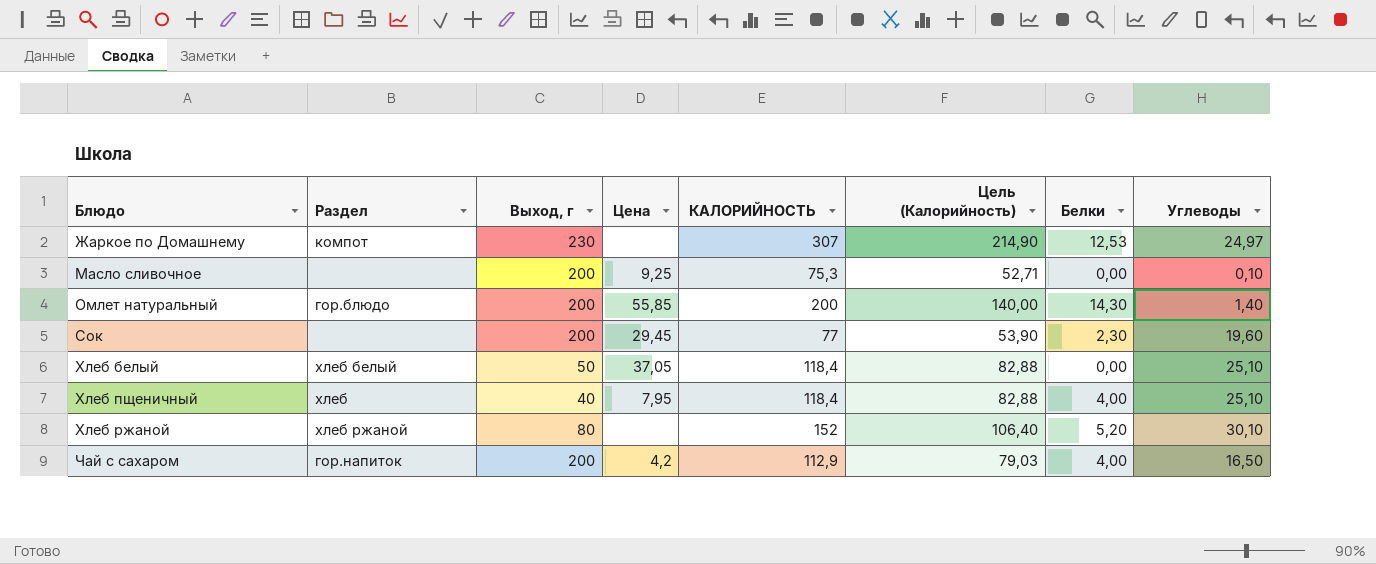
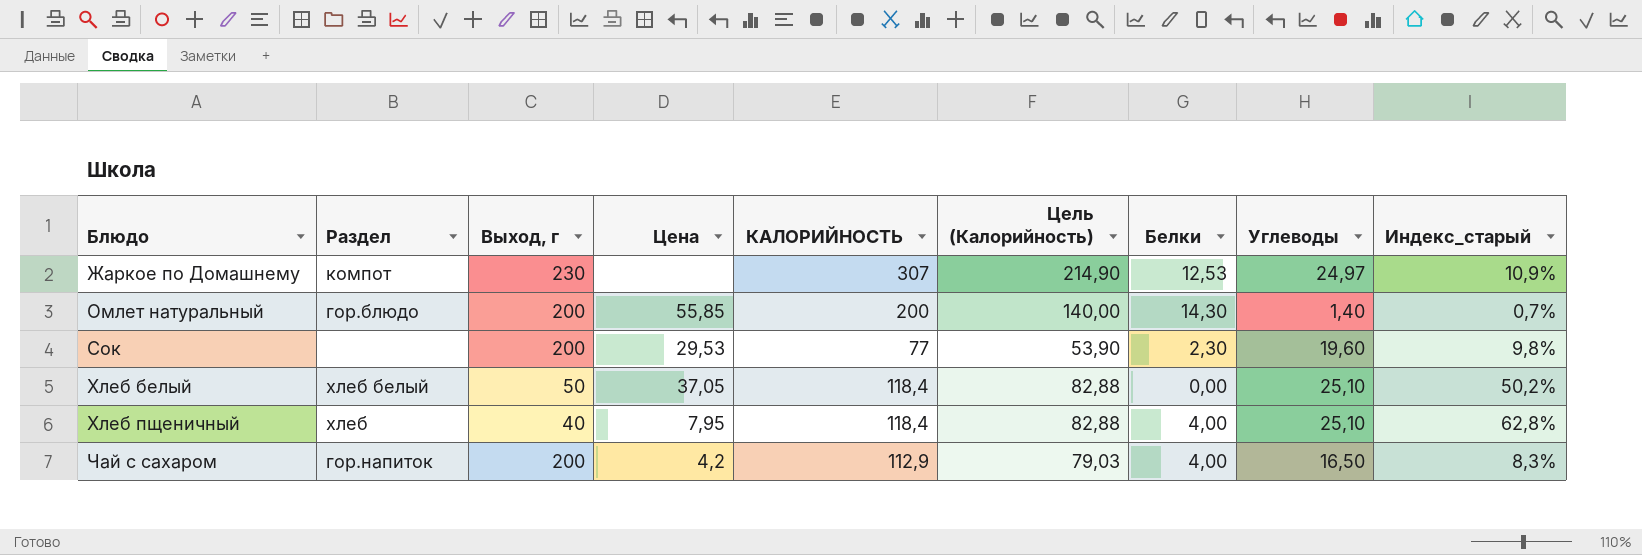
column Индекс_старый | formula: none -> [Углеводы] / [Выход, г]
row Масло сливочное: none | 200 | 9,25 | 75,3 | 52,71 | 0,00 | 0,10 -> none
row Хлеб ржаной: хлеб ржаной | 80 | none | 152 | 106,40 | 5,20 | 30,10 -> none
Сок | Цена: 29,45 -> 29,53

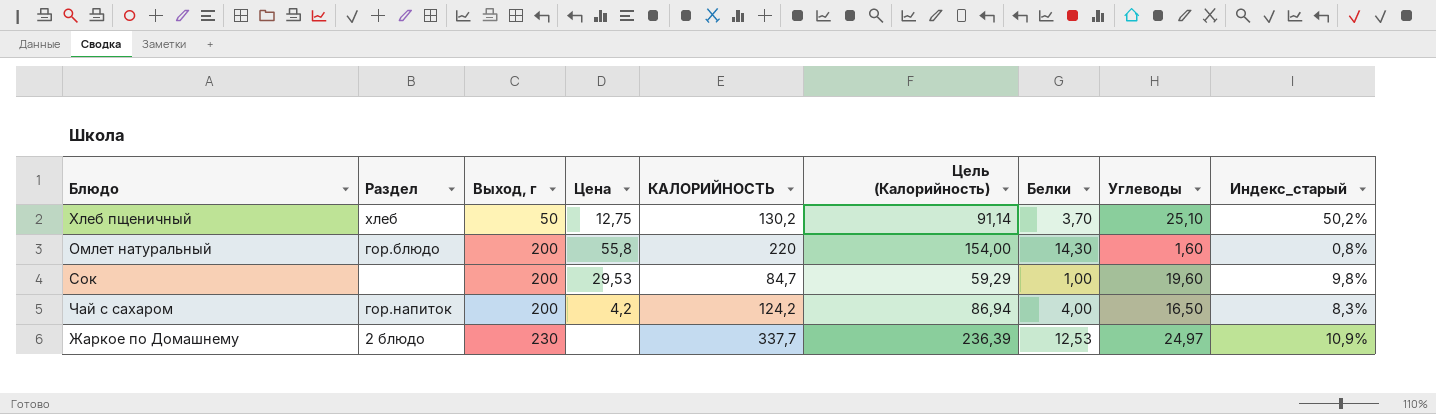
row order: Блюдо ascending -> Выход, г ascending
row Хлеб белый: хлеб белый | 50 | 37,05 | 118,4 | 82,88 | 0,00 | 25,10 | 50,2% -> none
Хлеб пщеничный | Выход, г: 40 -> 50
Хлеб пщеничный | Цена: 7,95 -> 12,75
Хлеб пщеничный | КАЛОРИЙНОСТЬ: 118,4 -> 130,2
Хлеб пщеничный | Цель (Калорийность): 82,88 -> 91,14
Хлеб пщеничный | Белки: 4,00 -> 3,70
Хлеб пщеничный | Индекс_старый: 62,8% -> 50,2%
Омлет натуральный | Цена: 55,85 -> 55,8
Омлет натуральный | КАЛОРИЙНОСТЬ: 200 -> 220
Омлет натуральный | Цель (Калорийность): 140,00 -> 154,00
Омлет натуральный | Углеводы: 1,40 -> 1,60
Омлет натуральный | Индекс_старый: 0,7% -> 0,8%
Сок | КАЛОРИЙНОСТЬ: 77 -> 84,7
Сок | Цель (Калорийность): 53,90 -> 59,29
Сок | Белки: 2,30 -> 1,00
Чай с сахаром | КАЛОРИЙНОСТЬ: 112,9 -> 124,2
Чай с сахаром | Цель (Калорийность): 79,03 -> 86,94
Жаркое по Домашнему | Раздел: компот -> 2 блюдо
Жаркое по Домашнему | КАЛОРИЙНОСТЬ: 307 -> 337,7
Жаркое по Домашнему | Цель (Калорийность): 214,90 -> 236,39

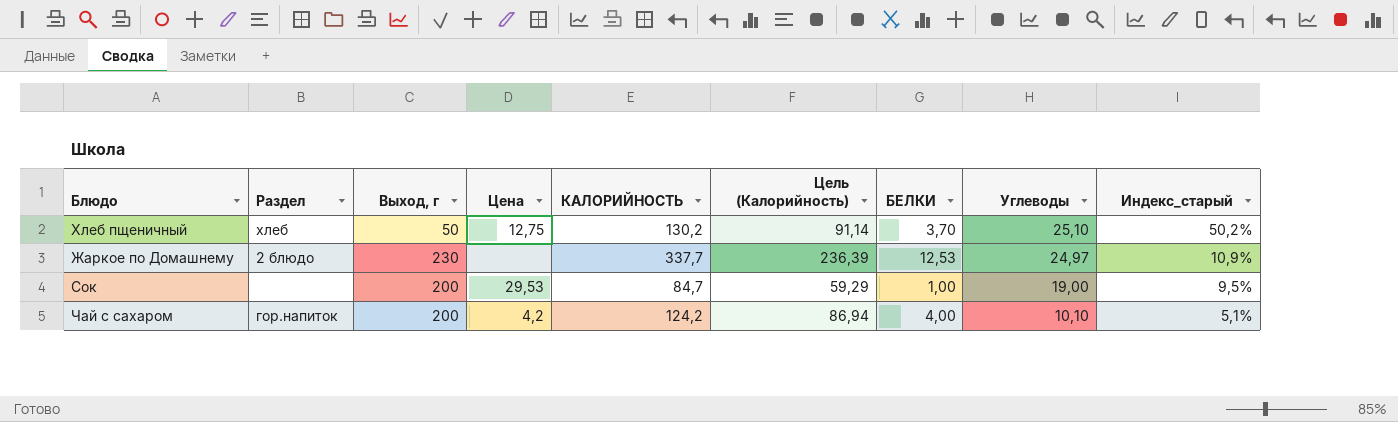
row order: Выход, г ascending -> Углеводы descending
column name: Белки -> БЕЛКИ
row Омлет натуральный: гор.блюдо | 200 | 55,8 | 220 | 154,00 | 14,30 | 1,60 | 0,8% -> none
Сок | Углеводы: 19,60 -> 19,00
Сок | Индекс_старый: 9,8% -> 9,5%
Чай с сахаром | Углеводы: 16,50 -> 10,10
Чай с сахаром | Индекс_старый: 8,3% -> 5,1%

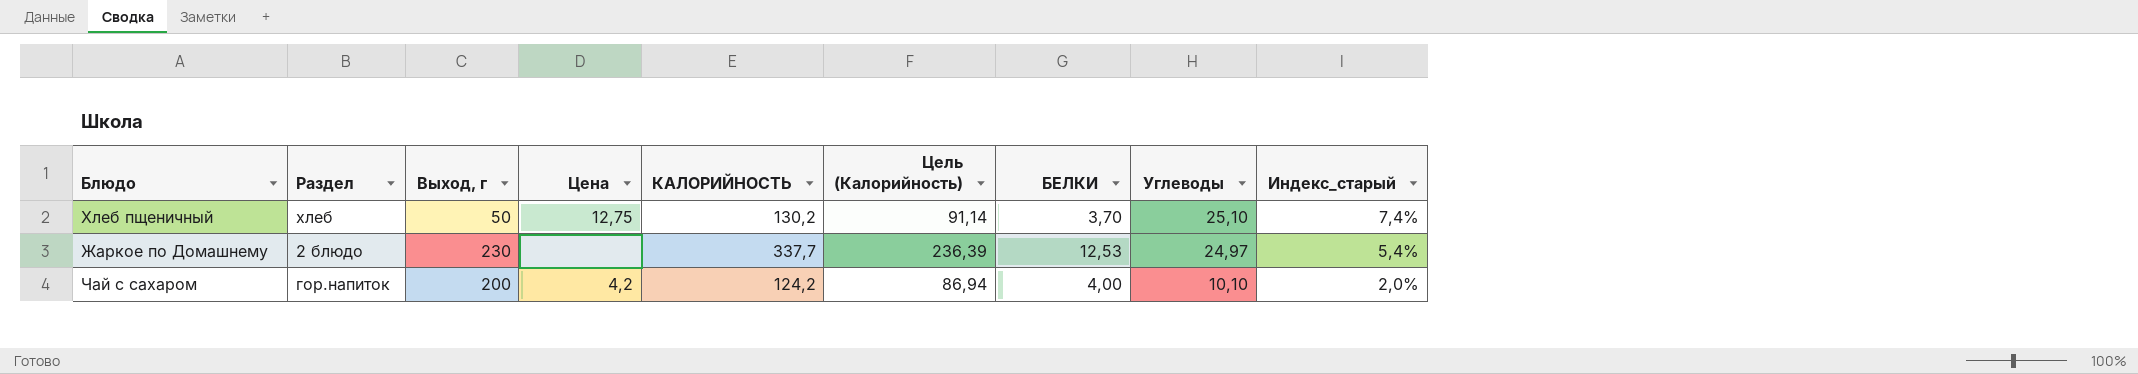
column Индекс_старый | formula: [Углеводы] / [Выход, г] -> [БЕЛКИ] / [Выход, г]
row Сок: none | 200 | 29,53 | 84,7 | 59,29 | 1,00 | 19,00 | 9,5% -> none

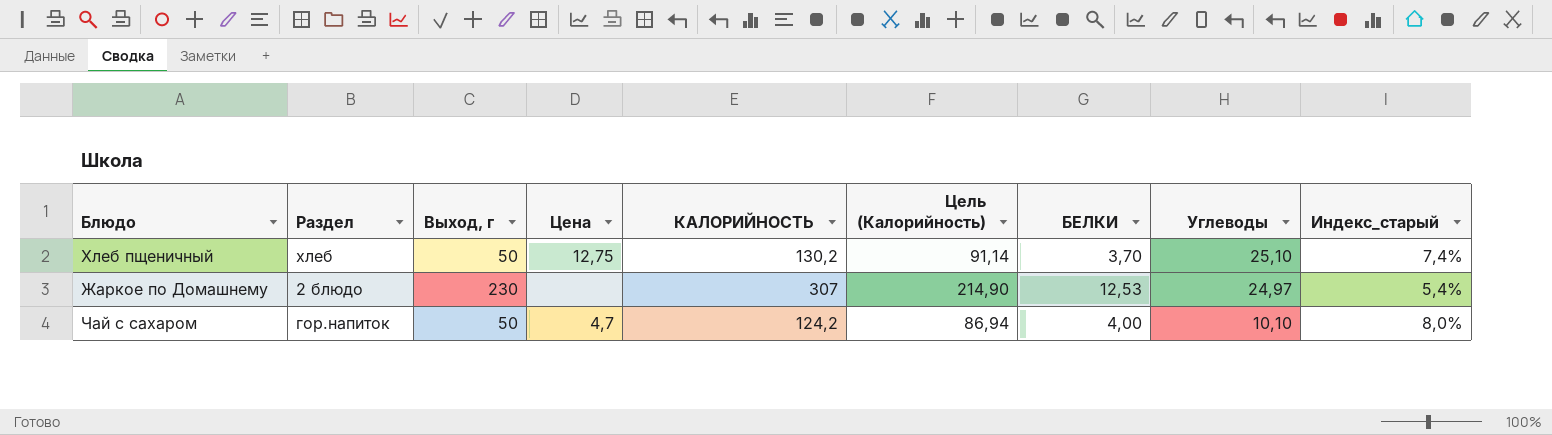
Жаркое по Домашнему | КАЛОРИЙНОСТЬ: 337,7 -> 307
Жаркое по Домашнему | Цель (Калорийность): 236,39 -> 214,90
Чай с сахаром | Выход, г: 200 -> 50
Чай с сахаром | Цена: 4,2 -> 4,7
Чай с сахаром | Индекс_старый: 2,0% -> 8,0%

